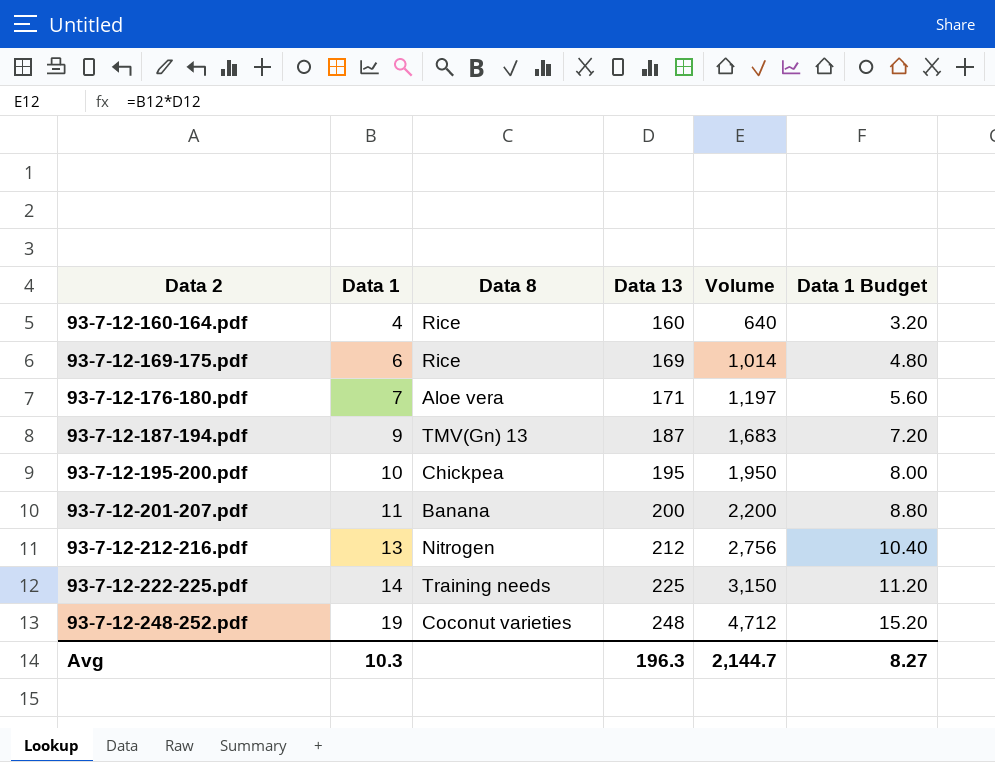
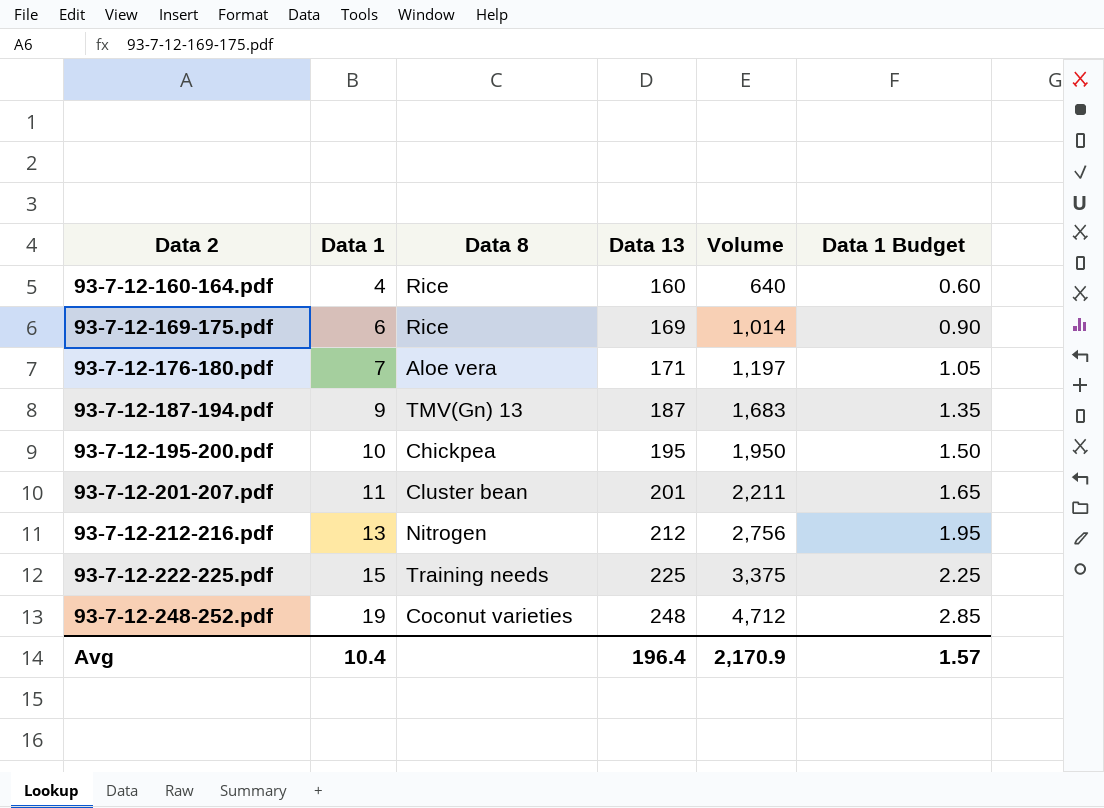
column Data 1 Budget | formula: [Data 1] * 0.8 -> [Data 1] * 0.15
93-7-12-201-207.pdf | Data 8: Banana -> Cluster bean
93-7-12-201-207.pdf | Data 13: 200 -> 201
93-7-12-201-207.pdf | Volume: 2,200 -> 2,211
93-7-12-222-225.pdf | Data 1: 14 -> 15
93-7-12-222-225.pdf | Volume: 3,150 -> 3,375
Avg | Data 1: 10.3 -> 10.4
Avg | Data 13: 196.3 -> 196.4
Avg | Volume: 2,144.7 -> 2,170.9
Avg | Data 1 Budget: 8.27 -> 1.57

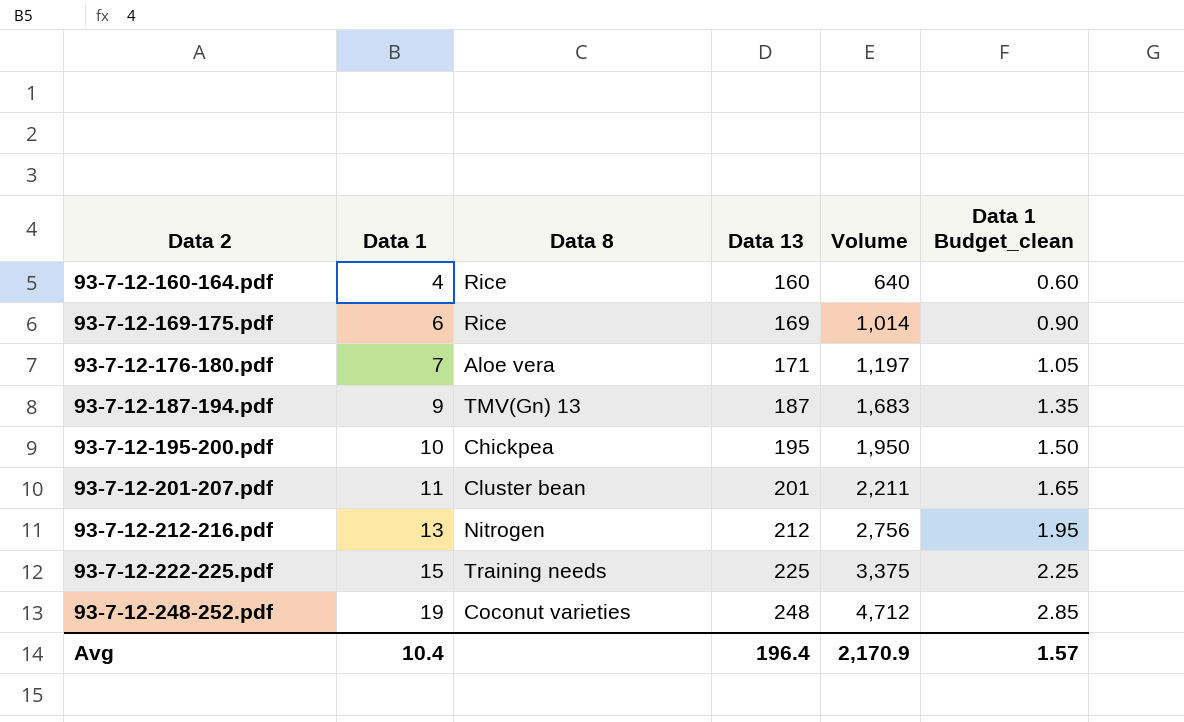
column name: Data 1 Budget -> Data 1 Budget_clean

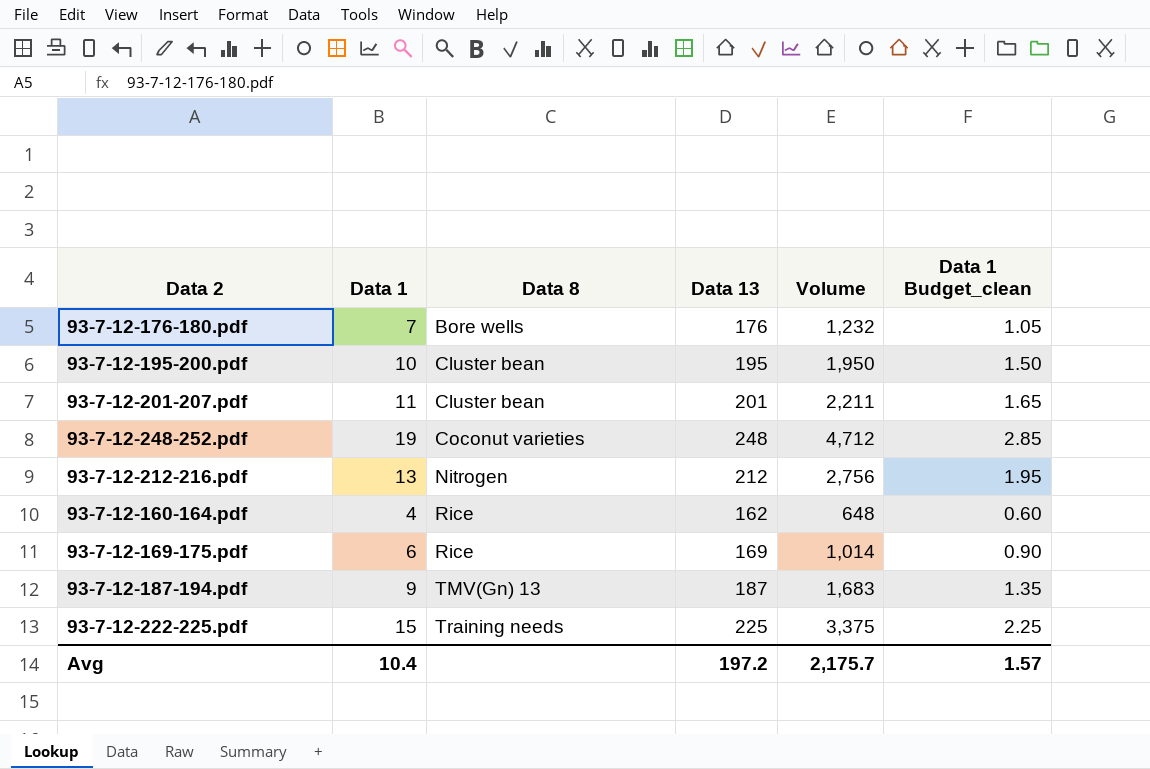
row order: Data 2 ascending -> Data 8 ascending
93-7-12-176-180.pdf | Data 8: Aloe vera -> Bore wells
93-7-12-176-180.pdf | Data 13: 171 -> 176
93-7-12-176-180.pdf | Volume: 1,197 -> 1,232
93-7-12-195-200.pdf | Data 8: Chickpea -> Cluster bean
93-7-12-160-164.pdf | Data 13: 160 -> 162
93-7-12-160-164.pdf | Volume: 640 -> 648
Avg | Data 13: 196.4 -> 197.2
Avg | Volume: 2,170.9 -> 2,175.7

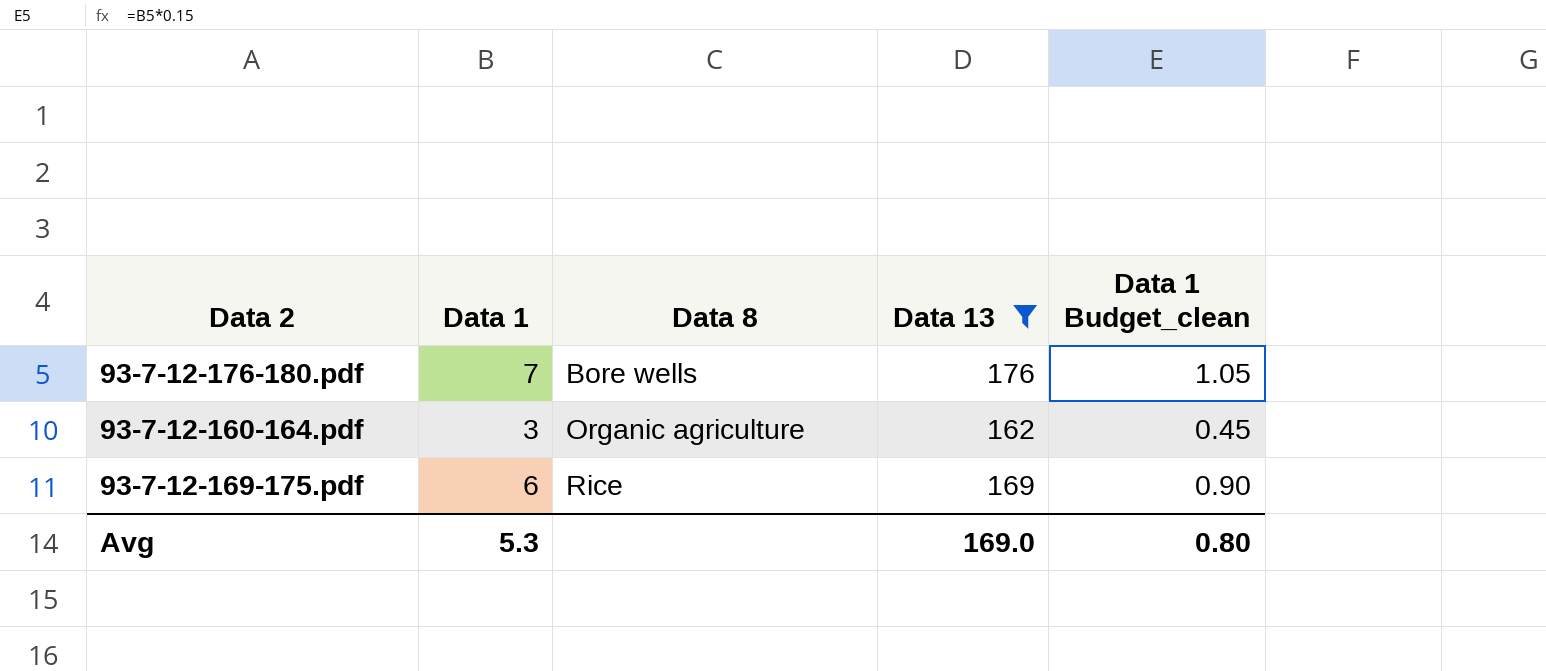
filter: none -> Data 13 <= 176
column Volume | formula: [Data 1] * [Data 13] -> none
93-7-12-160-164.pdf | Data 1: 4 -> 3
93-7-12-160-164.pdf | Data 8: Rice -> Organic agriculture
93-7-12-160-164.pdf | Data 1 Budget_clean: 0.60 -> 0.45
Avg | Data 1: 10.4 -> 5.3
Avg | Data 13: 197.2 -> 169.0
Avg | Data 1 Budget_clean: 1.57 -> 0.80

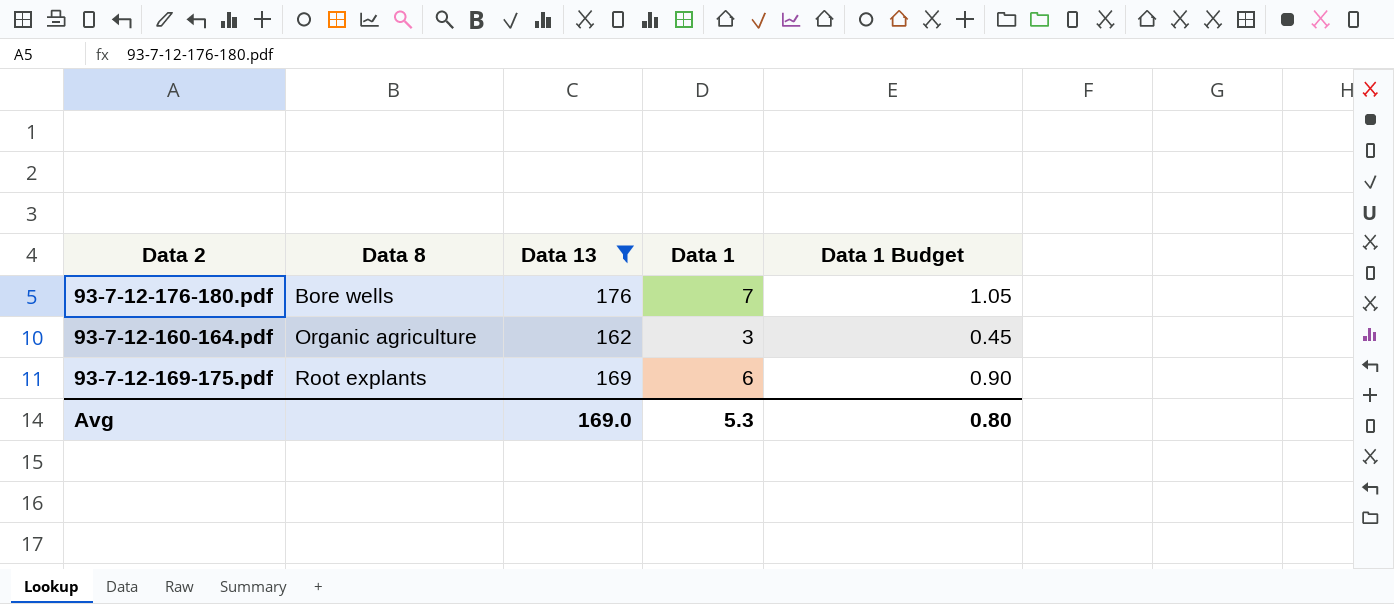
column Data 1 | position: 2 -> 4
column name: Data 1 Budget_clean -> Data 1 Budget
93-7-12-169-175.pdf | Data 8: Rice -> Root explants

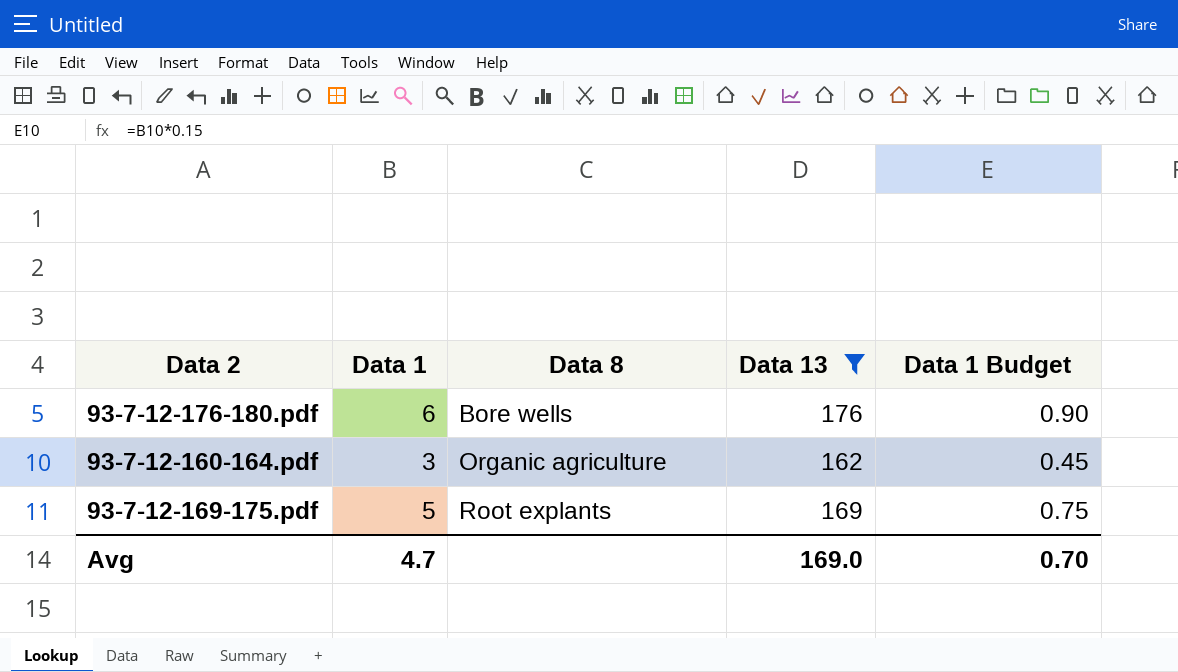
column Data 1 | position: 4 -> 2
93-7-12-176-180.pdf | Data 1: 7 -> 6
93-7-12-176-180.pdf | Data 1 Budget: 1.05 -> 0.90
93-7-12-169-175.pdf | Data 1: 6 -> 5
93-7-12-169-175.pdf | Data 1 Budget: 0.90 -> 0.75
Avg | Data 1: 5.3 -> 4.7
Avg | Data 1 Budget: 0.80 -> 0.70

